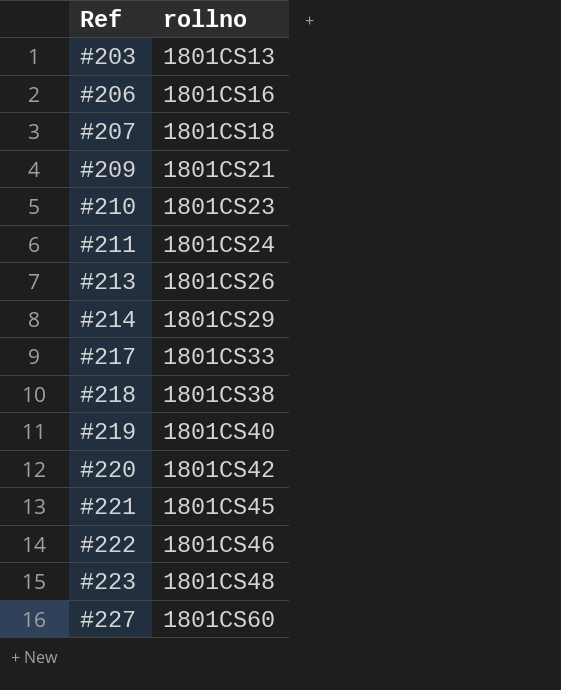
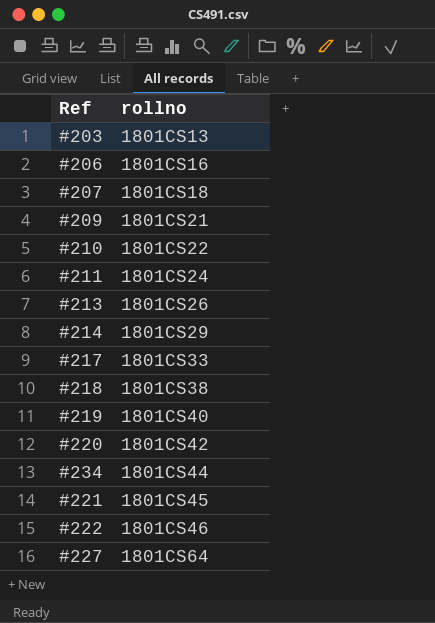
row #223: 1801CS48 -> none
#210 | rollno: 1801CS23 -> 1801CS22
row #234: none -> 1801CS44
#227 | rollno: 1801CS60 -> 1801CS64

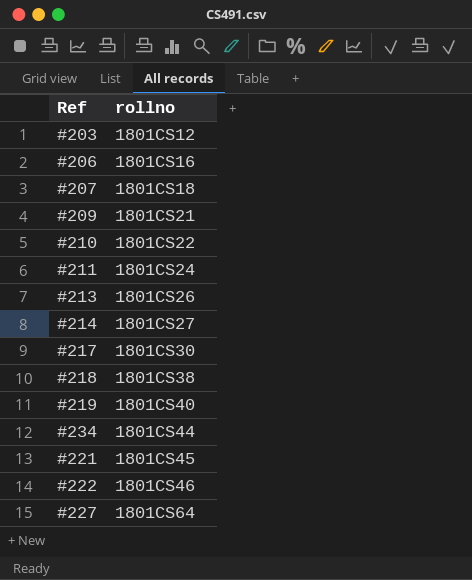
row #220: 1801CS42 -> none
#203 | rollno: 1801CS13 -> 1801CS12
#214 | rollno: 1801CS29 -> 1801CS27
#217 | rollno: 1801CS33 -> 1801CS30

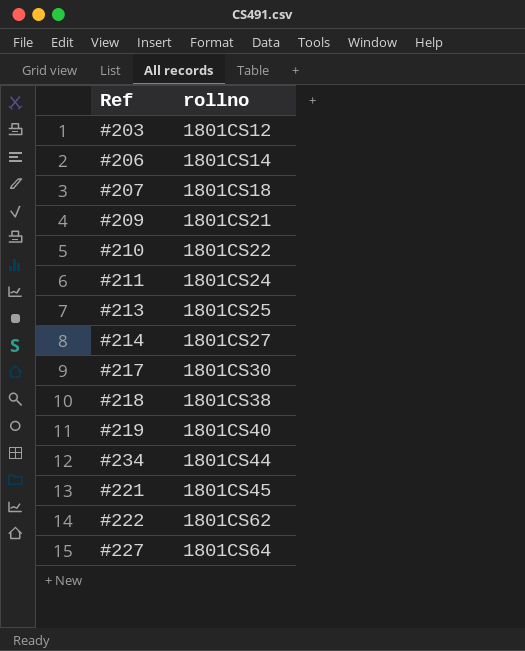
#206 | rollno: 1801CS16 -> 1801CS14
#213 | rollno: 1801CS26 -> 1801CS25
#222 | rollno: 1801CS46 -> 1801CS62

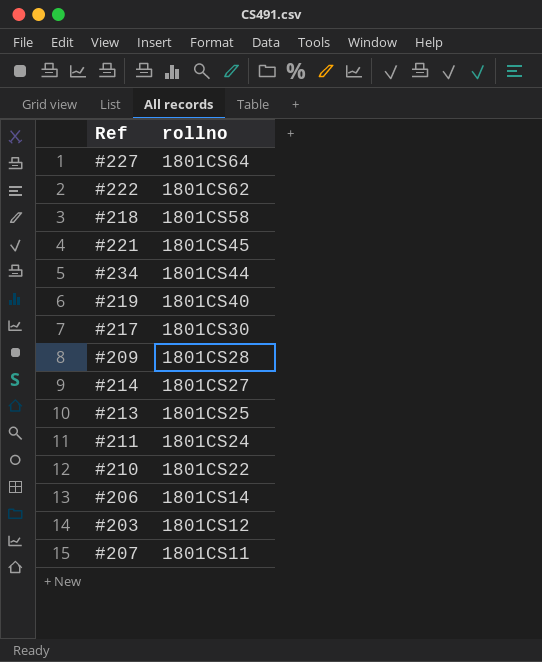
row order: rollno ascending -> rollno descending
#218 | rollno: 1801CS38 -> 1801CS58
#209 | rollno: 1801CS21 -> 1801CS28
#207 | rollno: 1801CS18 -> 1801CS11

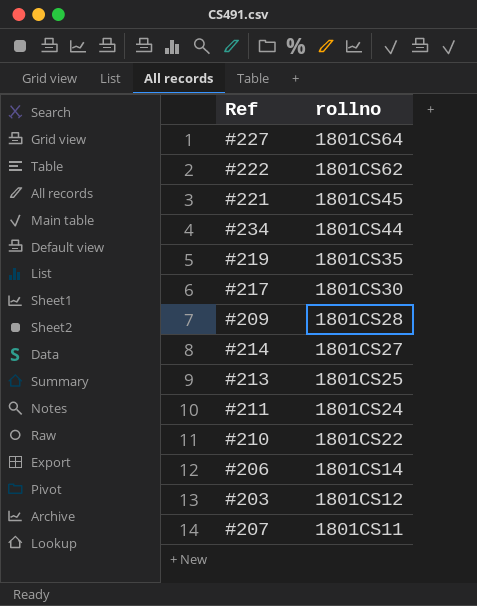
row #218: 1801CS58 -> none
#219 | rollno: 1801CS40 -> 1801CS35

